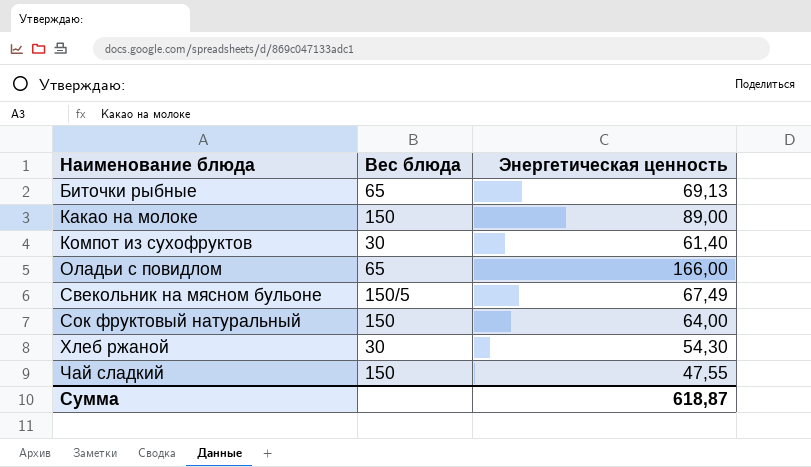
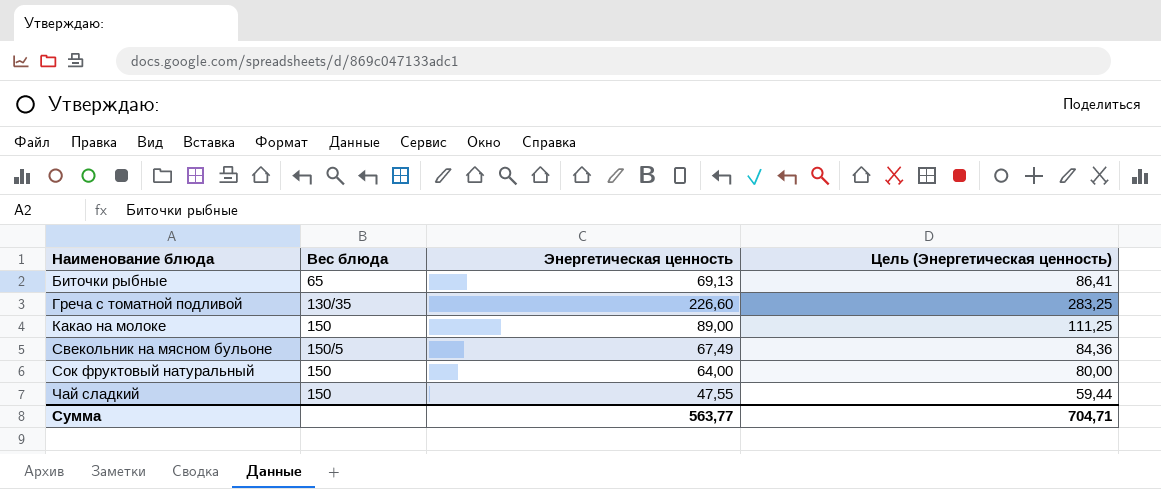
column Цель (Энергетическая ценность) | formula: none -> [Энергетическая ценность] * 1,25
row Компот из сухофруктов: 30 | 61,40 -> none
row Оладьи с повидлом: 65 | 166,00 -> none
row Хлеб ржаной: 30 | 54,30 -> none
row Греча с томатной подливой: none -> 130/35 | 226,60 | 283,25
Сумма | Энергетическая ценность: 618,87 -> 563,77

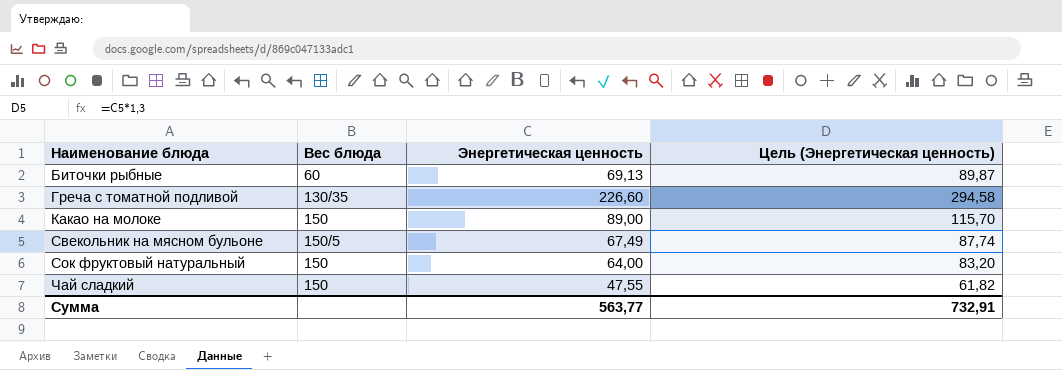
column Цель (Энергетическая ценность) | formula: [Энергетическая ценность] * 1,25 -> [Энергетическая ценность] * 1,3
Биточки рыбные | Вес блюда: 65 -> 60
Сумма | Цель (Энергетическая ценность): 704,71 -> 732,91

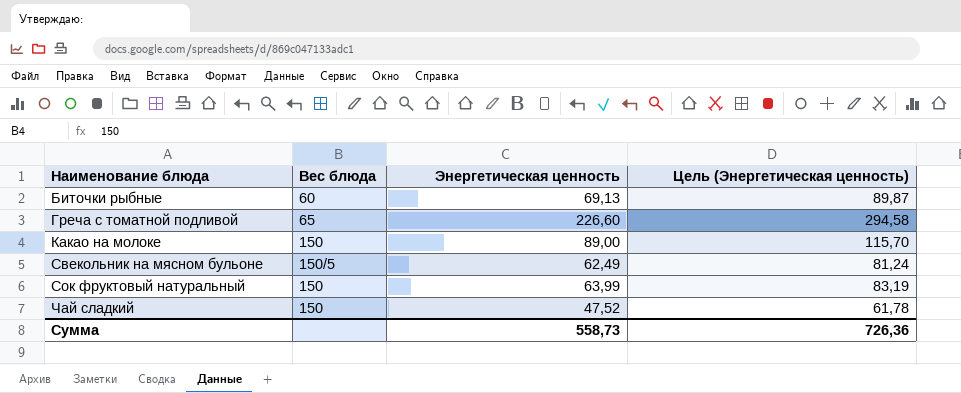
Греча с томатной подливой | Вес блюда: 130/35 -> 65
Свекольник на мясном бульоне | Энергетическая ценность: 67,49 -> 62,49
Свекольник на мясном бульоне | Цель (Энергетическая ценность): 87,74 -> 81,24
Сок фруктовый натуральный | Энергетическая ценность: 64,00 -> 63,99
Сок фруктовый натуральный | Цель (Энергетическая ценность): 83,20 -> 83,19
Чай сладкий | Энергетическая ценность: 47,55 -> 47,52
Чай сладкий | Цель (Энергетическая ценность): 61,82 -> 61,78
Сумма | Энергетическая ценность: 563,77 -> 558,73
Сумма | Цель (Энергетическая ценность): 732,91 -> 726,36

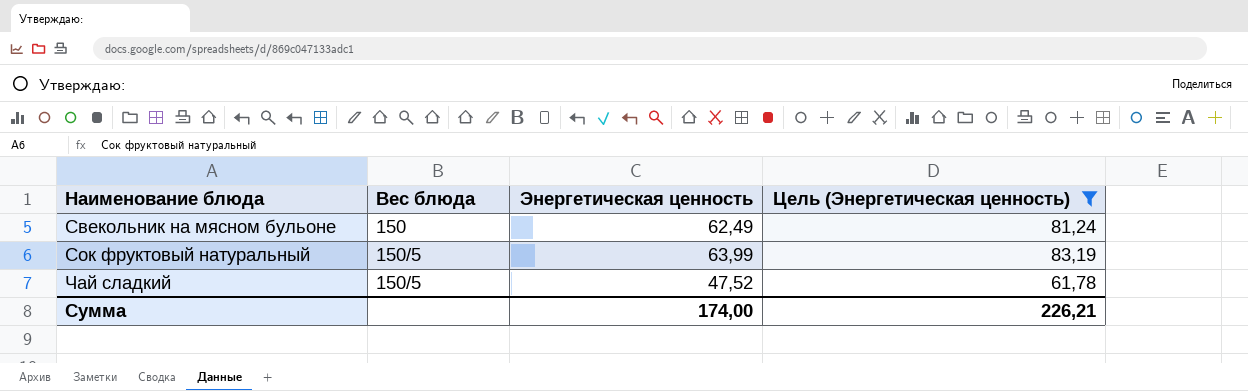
filter: none -> Цель (Энергетическая ценность) <= 83,19
Свекольник на мясном бульоне | Вес блюда: 150/5 -> 150
Сок фруктовый натуральный | Вес блюда: 150 -> 150/5
Чай сладкий | Вес блюда: 150 -> 150/5
Сумма | Энергетическая ценность: 558,73 -> 174,00
Сумма | Цель (Энергетическая ценность): 726,36 -> 226,21

